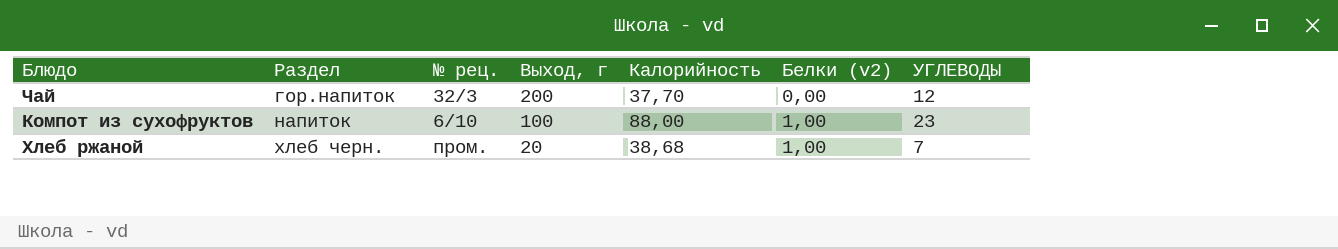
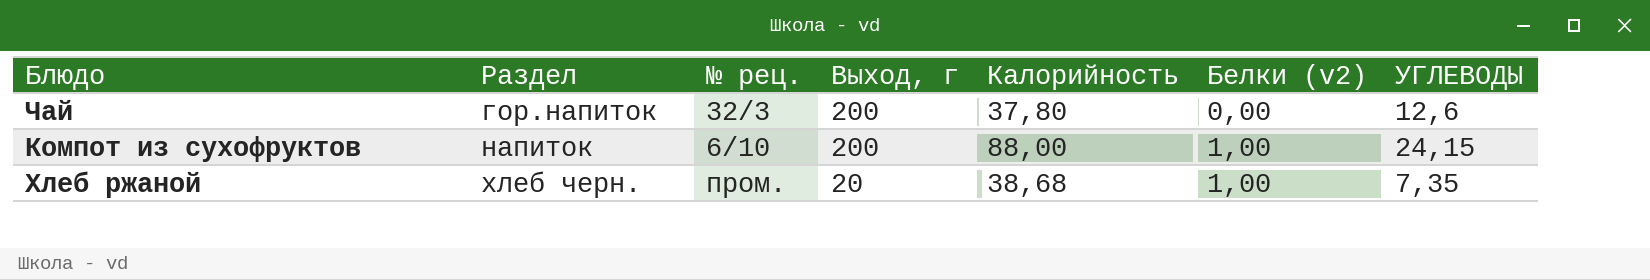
Чай | Калорийность: 37,70 -> 37,80
Чай | УГЛЕВОДЫ: 12 -> 12,6
Компот из сухофруктов | Выход, г: 100 -> 200
Компот из сухофруктов | УГЛЕВОДЫ: 23 -> 24,15
Хлеб ржаной | УГЛЕВОДЫ: 7 -> 7,35

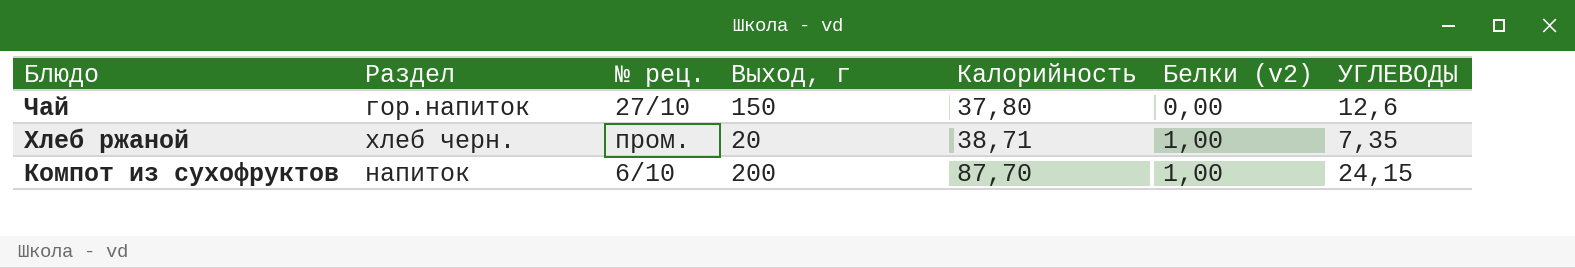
row order: Раздел ascending -> Блюдо descending
Чай | № рец.: 32/3 -> 27/10
Чай | Выход, г: 200 -> 150
Хлеб ржаной | Калорийность: 38,68 -> 38,71
Компот из сухофруктов | Калорийность: 88,00 -> 87,70

